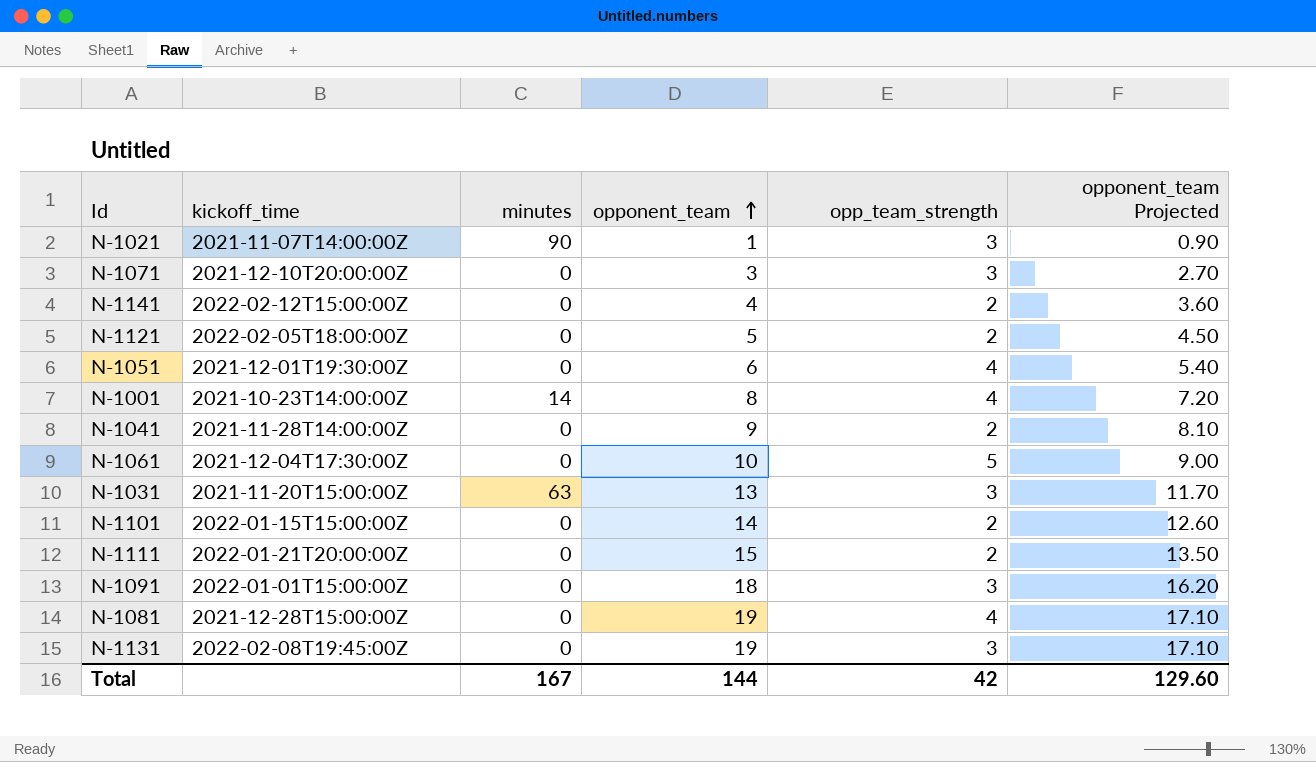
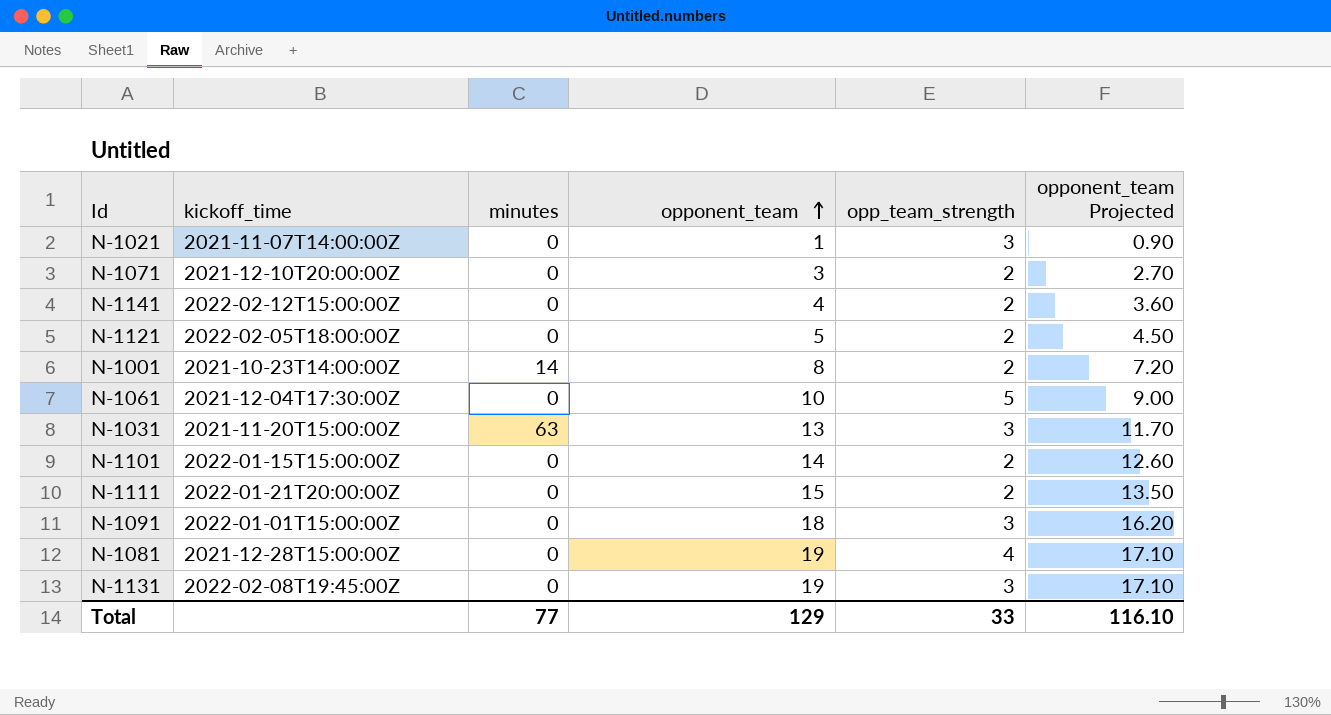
row N-1051: 2021-12-01T19:30:00Z | 0 | 6 | 4 | 5.40 -> none
row N-1041: 2021-11-28T14:00:00Z | 0 | 9 | 2 | 8.10 -> none
N-1021 | minutes: 90 -> 0
N-1071 | opp_team_strength: 3 -> 2
N-1001 | opp_team_strength: 4 -> 2
Total | minutes: 167 -> 77
Total | opponent_team: 144 -> 129
Total | opp_team_strength: 42 -> 33
Total | opponent_team Projected: 129.60 -> 116.10

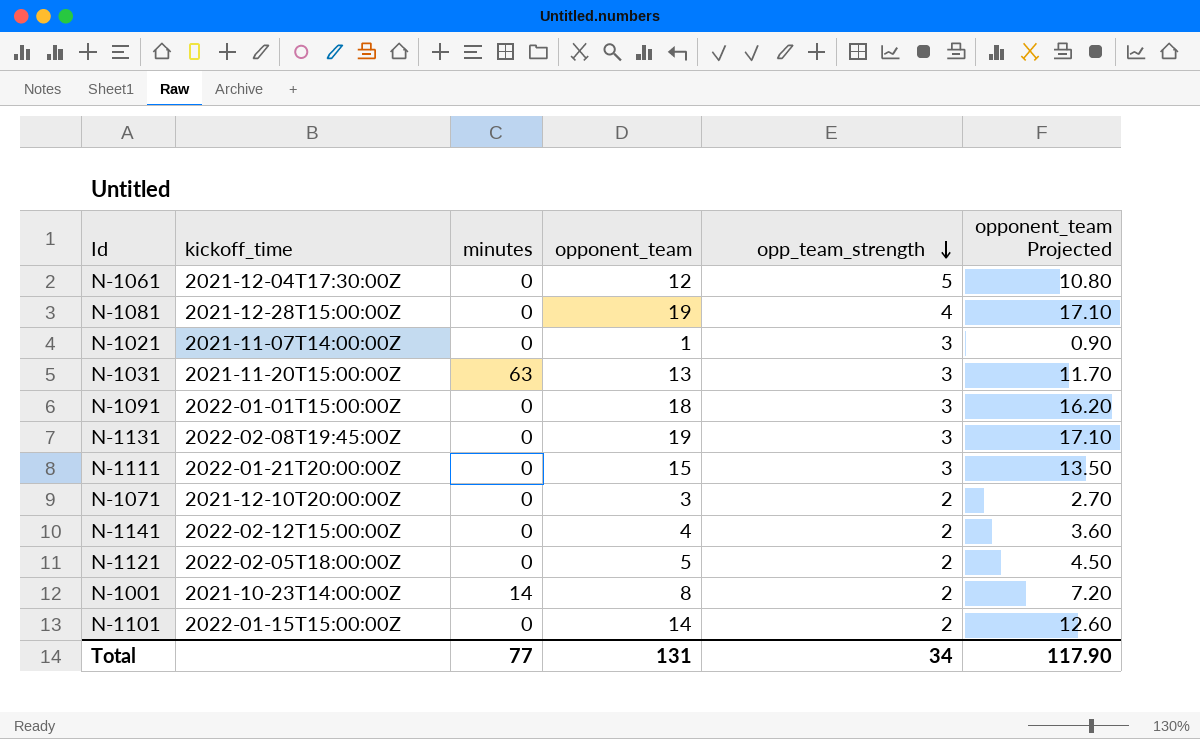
row order: opponent_team ascending -> opp_team_strength descending
N-1061 | opponent_team: 10 -> 12
N-1061 | opponent_team Projected: 9.00 -> 10.80
N-1111 | opp_team_strength: 2 -> 3
Total | opponent_team: 129 -> 131
Total | opp_team_strength: 33 -> 34
Total | opponent_team Projected: 116.10 -> 117.90

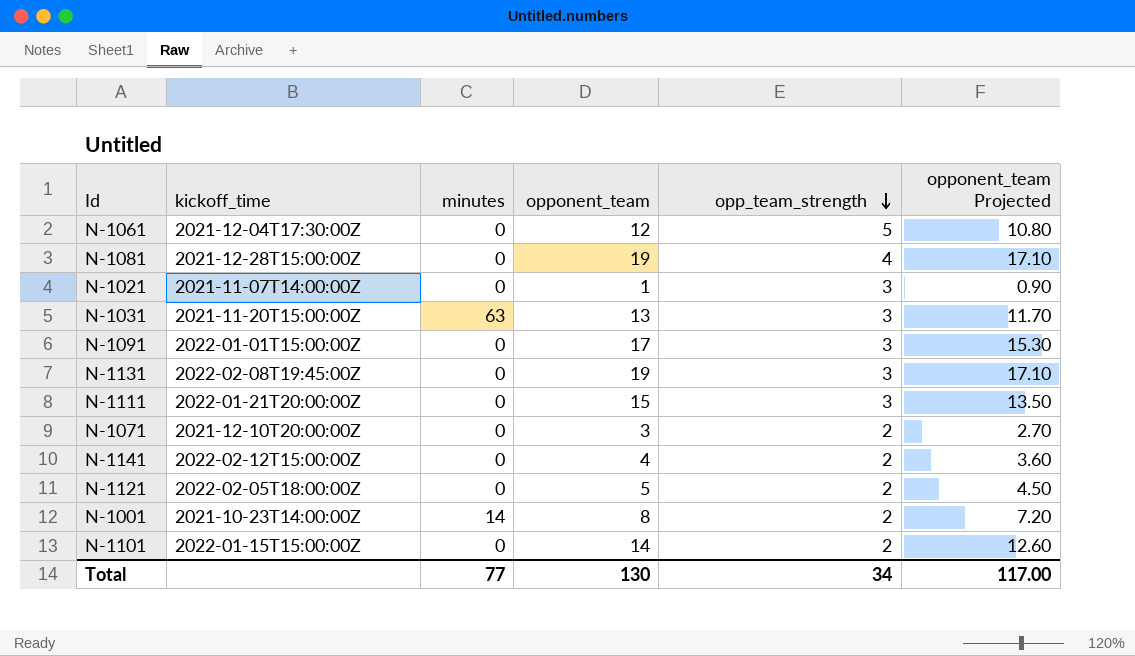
N-1091 | opponent_team: 18 -> 17
N-1091 | opponent_team Projected: 16.20 -> 15.30
Total | opponent_team: 131 -> 130
Total | opponent_team Projected: 117.90 -> 117.00

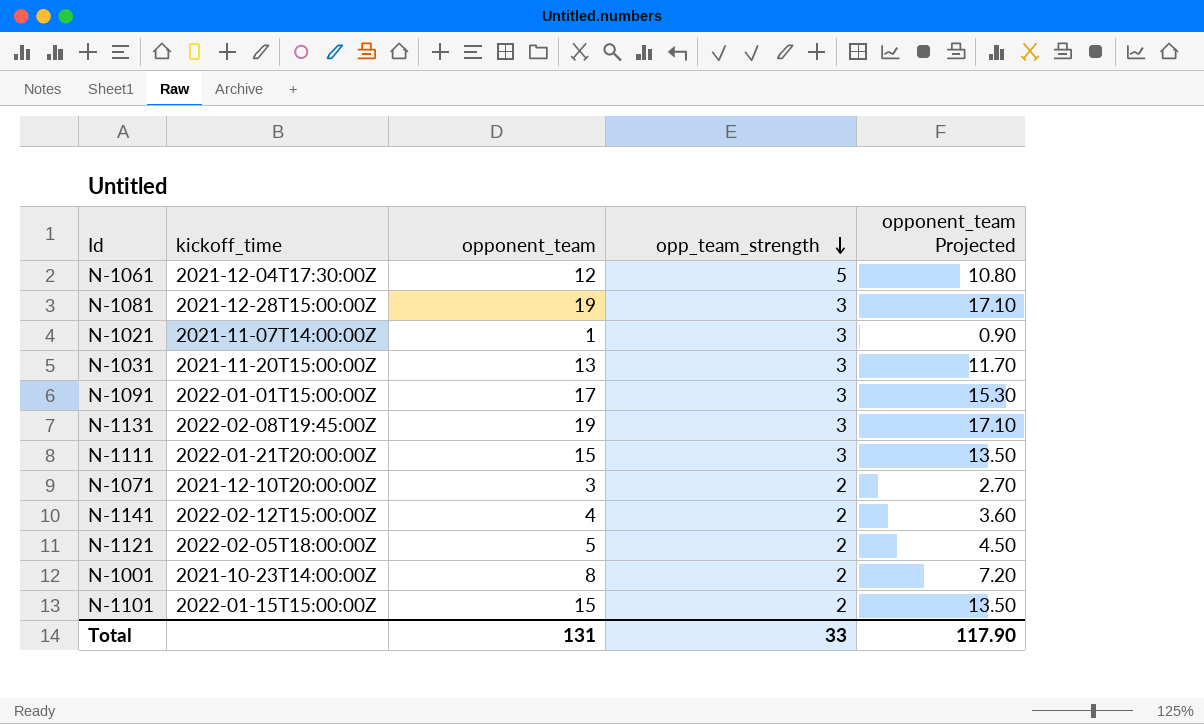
column minutes | position: 3 -> none
N-1081 | opp_team_strength: 4 -> 3
N-1101 | opponent_team: 14 -> 15
N-1101 | opponent_team Projected: 12.60 -> 13.50
Total | opponent_team: 130 -> 131
Total | opp_team_strength: 34 -> 33
Total | opponent_team Projected: 117.00 -> 117.90

